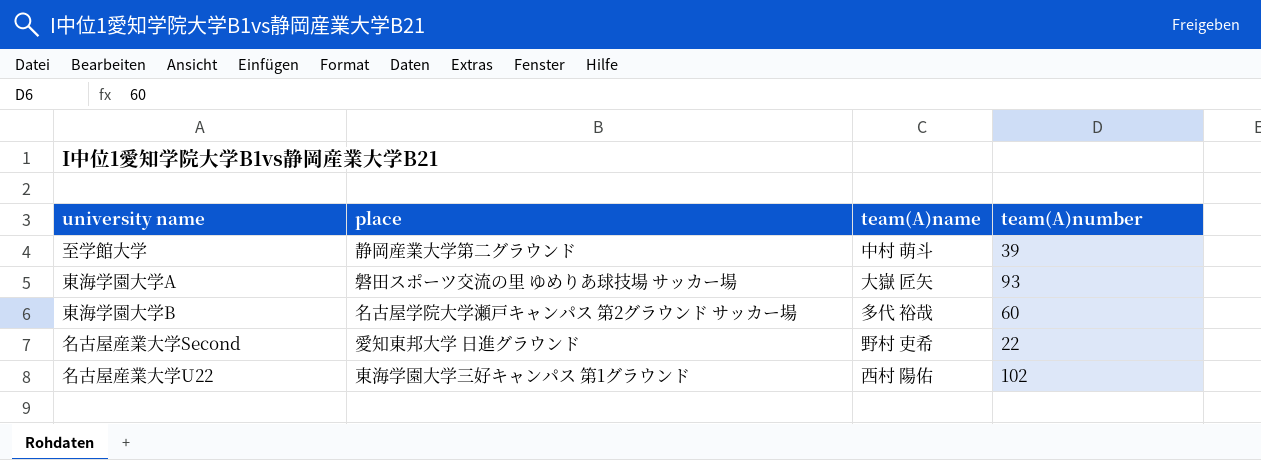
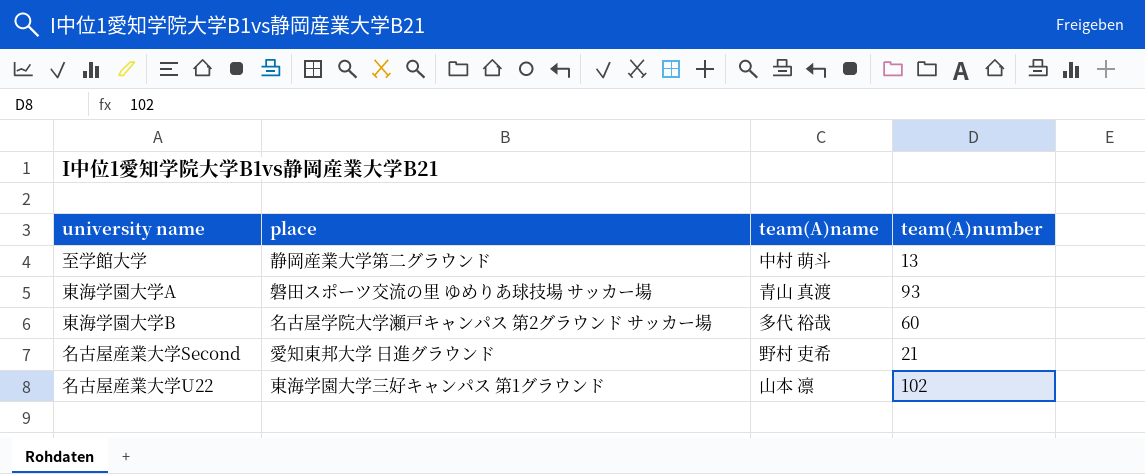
至学館大学 | team(A)number: 39 -> 13
東海学園大学A | team(A)name: 大嶽 匠矢 -> 青山 真渡
名古屋産業大学Second | team(A)number: 22 -> 21
名古屋産業大学U22 | team(A)name: 西村 陽佑 -> 山本 凛

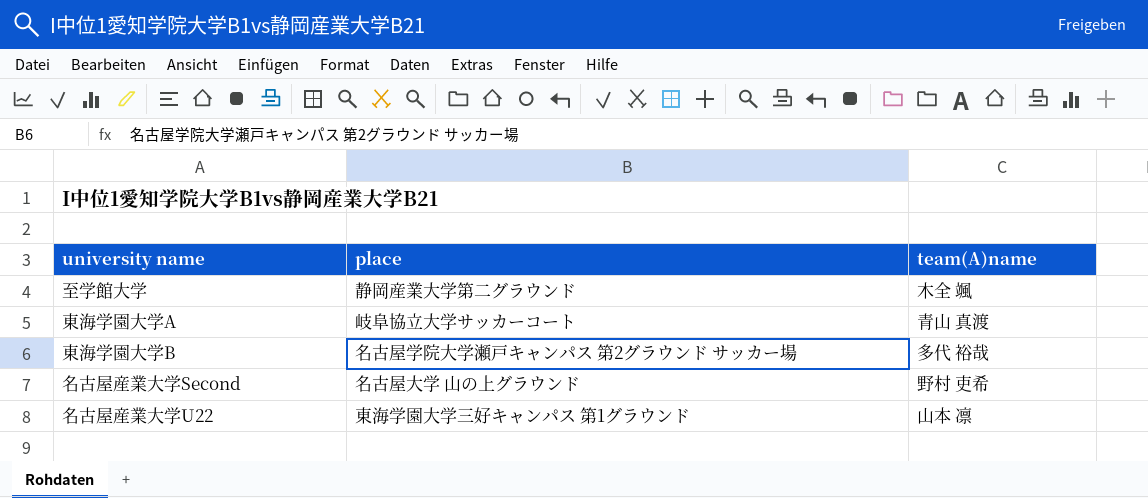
column team(A)number | position: 4 -> none
至学館大学 | team(A)name: 中村 萌斗 -> 木全 颯
東海学園大学A | place: 磐田スポーツ交流の里 ゆめりあ球技場 サッカー場 -> 岐阜協立大学サッカーコート
名古屋産業大学Second | place: 愛知東邦大学 日進グラウンド -> 名古屋大学 山の上グラウンド

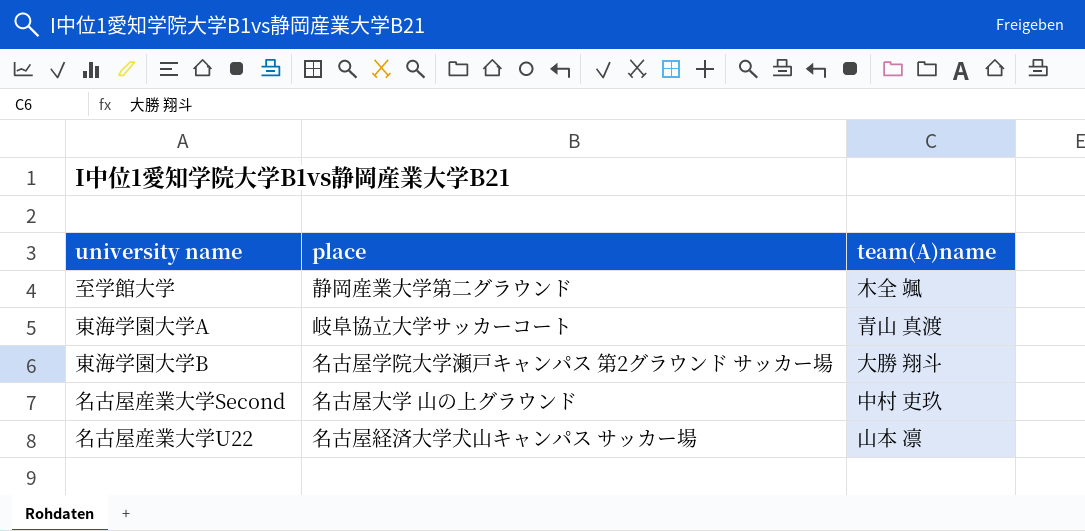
東海学園大学B | team(A)name: 多代 裕哉 -> 大勝 翔斗
名古屋産業大学Second | team(A)name: 野村 吏希 -> 中村 吏玖
名古屋産業大学U22 | place: 東海学園大学三好キャンパス 第1グラウンド -> 名古屋経済大学犬山キャンパス サッカー場

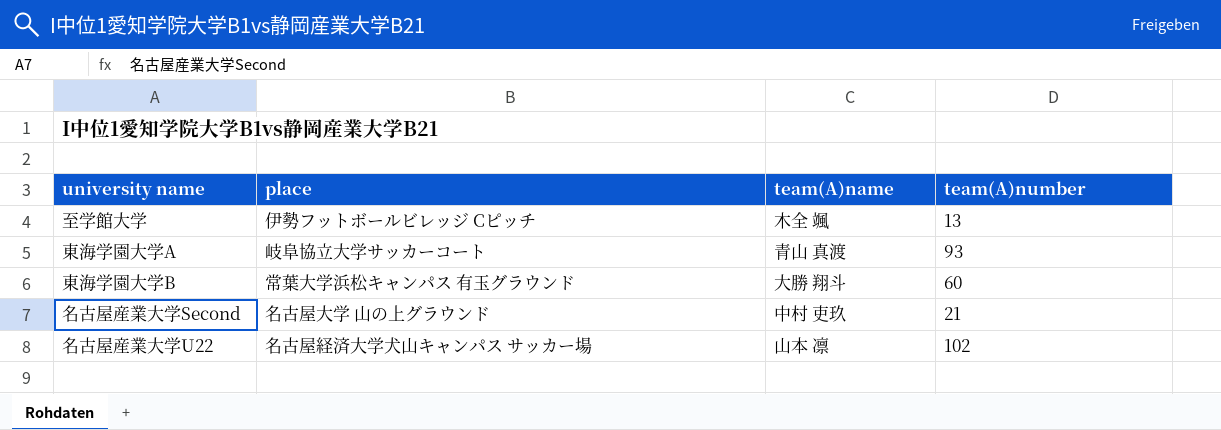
column team(A)number | position: none -> 4
至学館大学 | place: 静岡産業大学第二グラウンド -> 伊勢フットボールビレッジ Cピッチ
東海学園大学B | place: 名古屋学院大学瀬戸キャンパス 第2グラウンド サッカー場 -> 常葉大学浜松キャンパス 有玉グラウンド

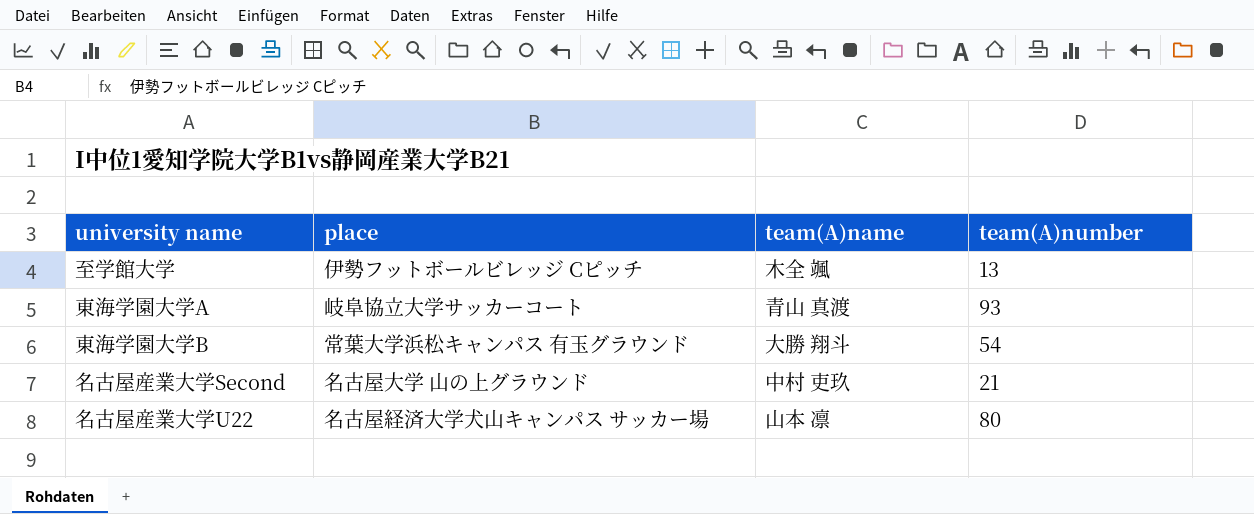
東海学園大学B | team(A)number: 60 -> 54
名古屋産業大学U22 | team(A)number: 102 -> 80

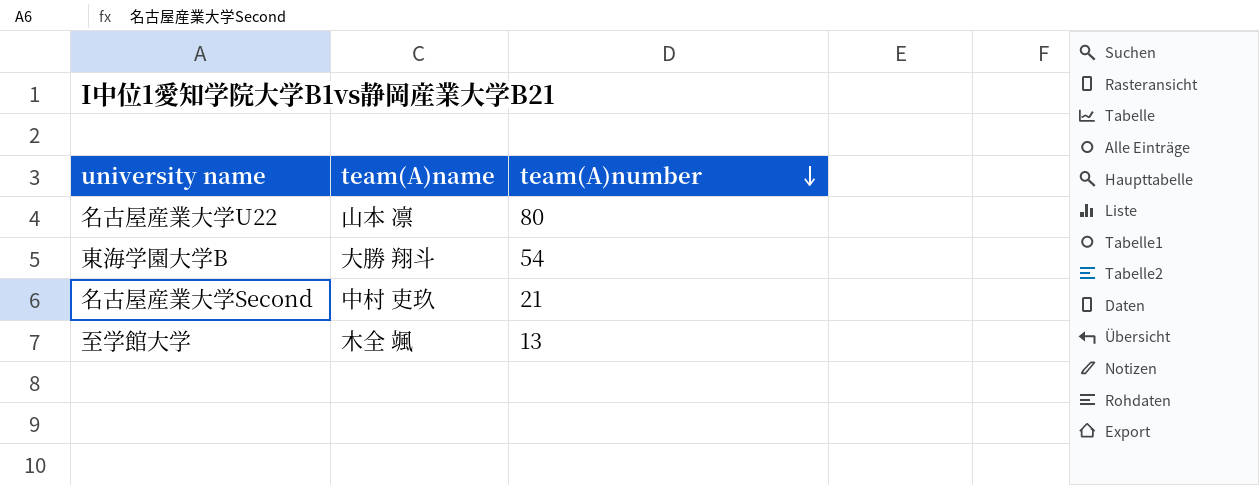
row order: none -> team(A)number descending
column place | position: 2 -> none
row 東海学園大学A: 岐阜協立大学サッカーコート | 青山 真渡 | 93 -> none

